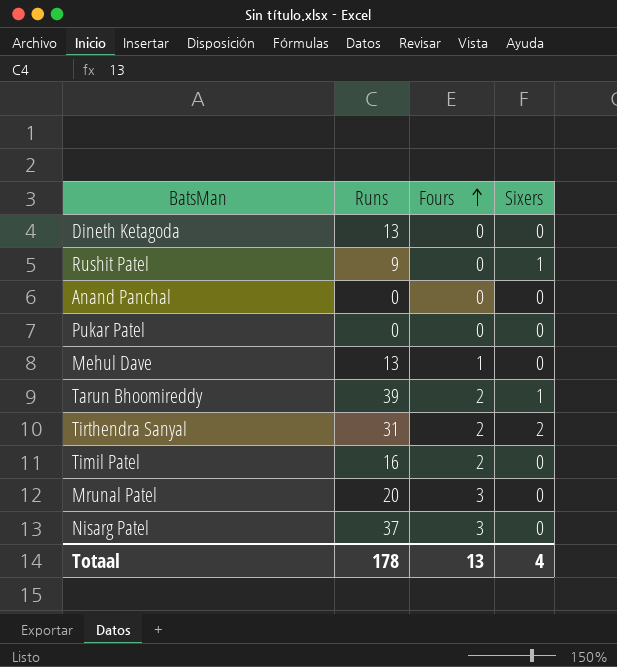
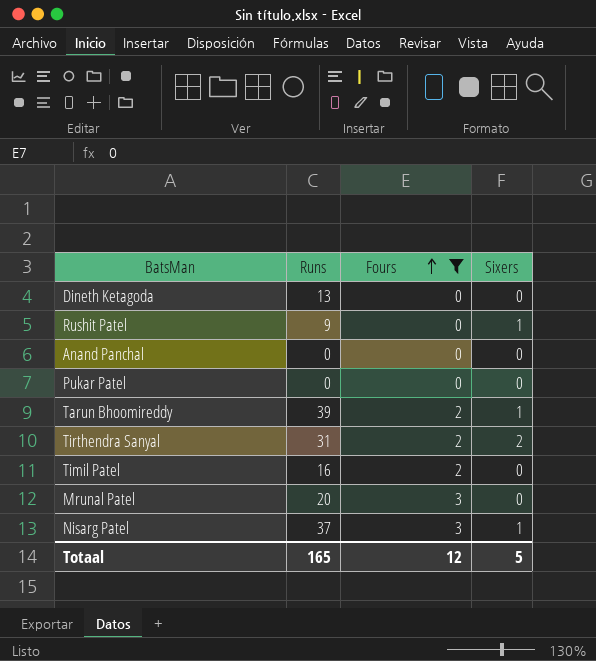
filter: none -> Fours != 1
Nisarg Patel | Sixers: 0 -> 1
Totaal | Runs: 178 -> 165
Totaal | Fours: 13 -> 12
Totaal | Sixers: 4 -> 5

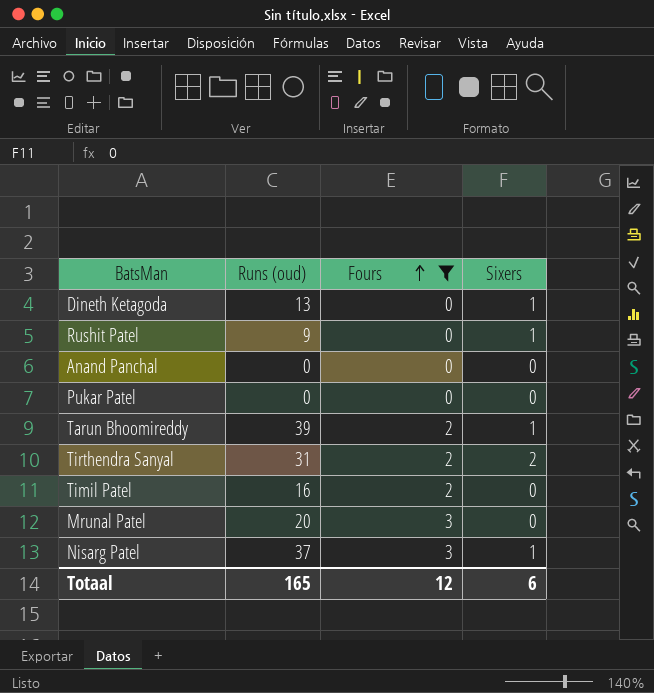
column name: Runs -> Runs (oud)
Dineth Ketagoda | Sixers: 0 -> 1
Totaal | Sixers: 5 -> 6

